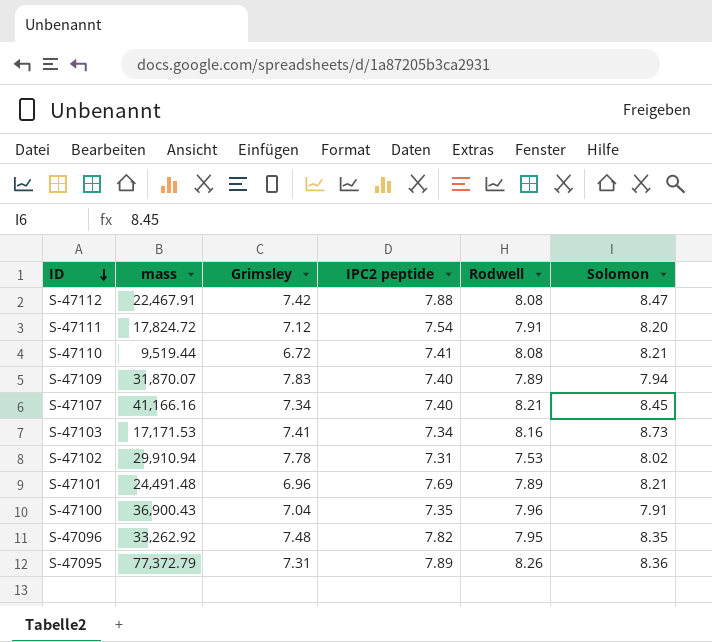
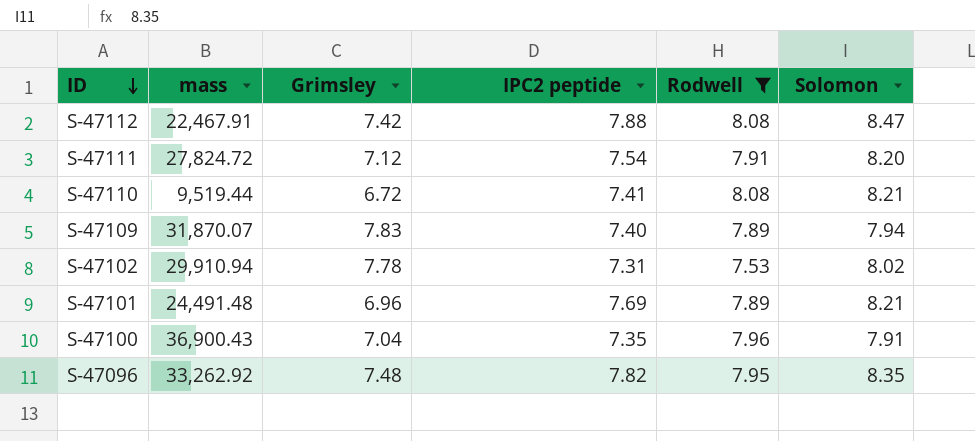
filter: none -> Rodwell <= 8.08
S-47111 | mass: 17,824.72 -> 27,824.72

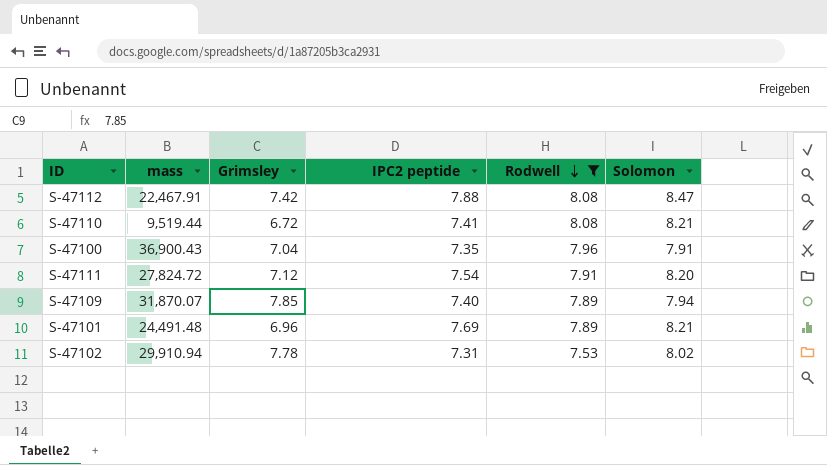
row order: ID descending -> Rodwell descending
row S-47096: 33,262.92 | 7.48 | 7.82 | 7.95 | 8.35 -> none
S-47109 | Grimsley: 7.83 -> 7.85

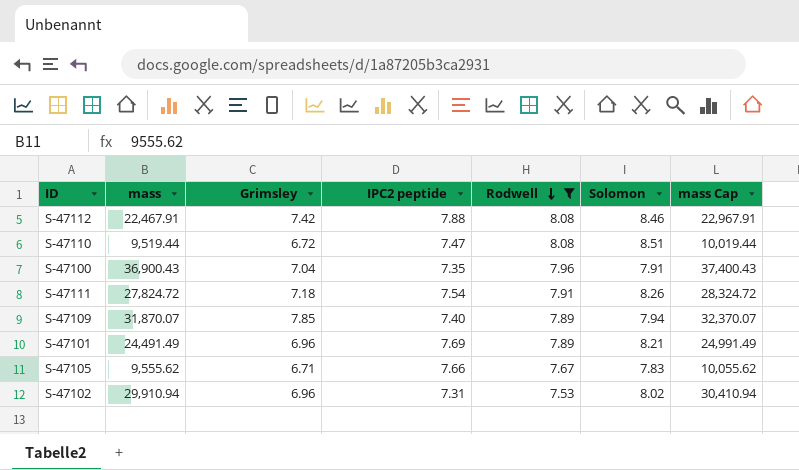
column mass Cap | formula: none -> [mass] + 500
S-47112 | Solomon: 8.47 -> 8.46
S-47110 | IPC2 peptide: 7.41 -> 7.47
S-47110 | Solomon: 8.21 -> 8.51
S-47111 | Grimsley: 7.12 -> 7.18
S-47111 | Solomon: 8.20 -> 8.26
S-47101 | mass: 24,491.48 -> 24,491.49
row S-47105: none -> 9,555.62 | 6.71 | 7.66 | 7.67 | 7.83 | 10,055.62
S-47102 | Grimsley: 7.78 -> 6.96

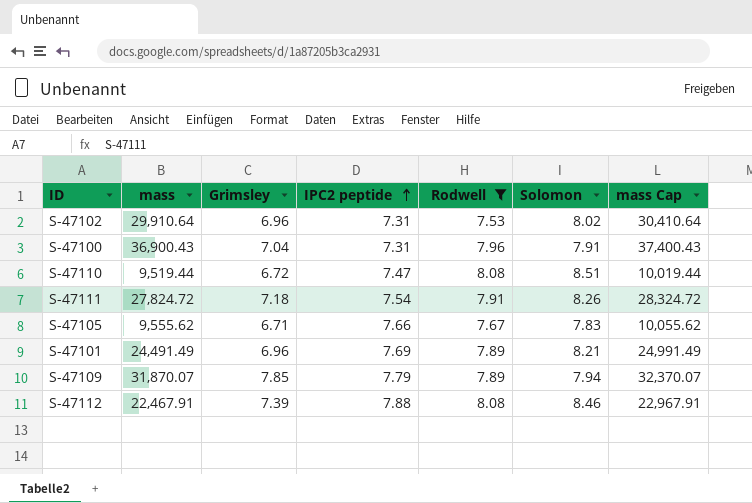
row order: Rodwell descending -> IPC2 peptide ascending
S-47102 | mass: 29,910.94 -> 29,910.64
S-47102 | mass Cap: 30,410.94 -> 30,410.64
S-47100 | IPC2 peptide: 7.35 -> 7.31
S-47109 | IPC2 peptide: 7.40 -> 7.79
S-47112 | Grimsley: 7.42 -> 7.39

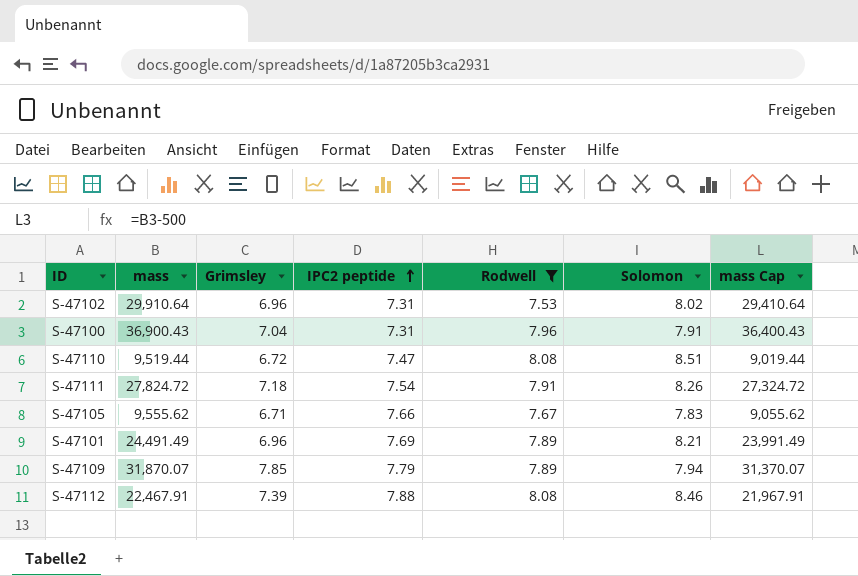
column mass Cap | formula: [mass] + 500 -> [mass] - 500

